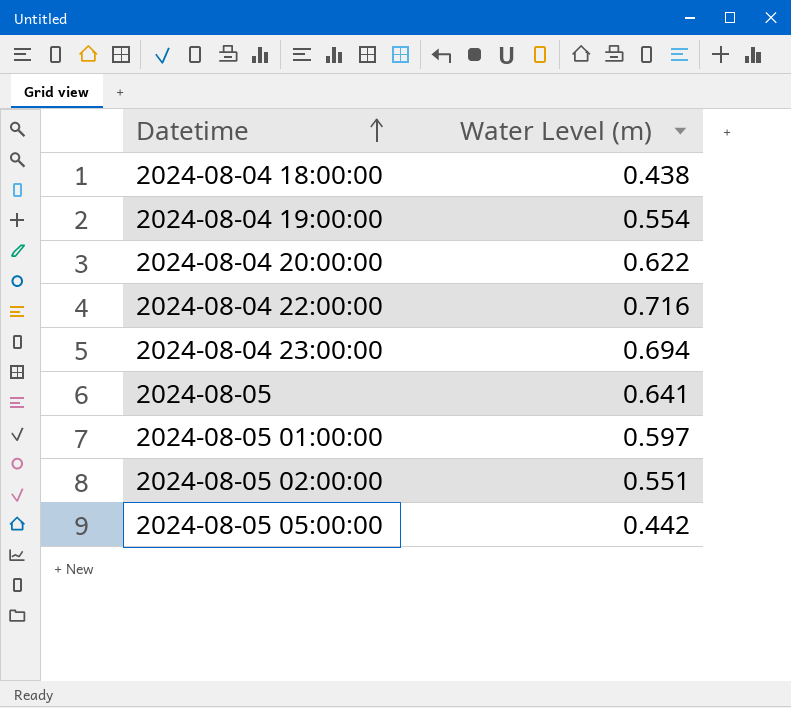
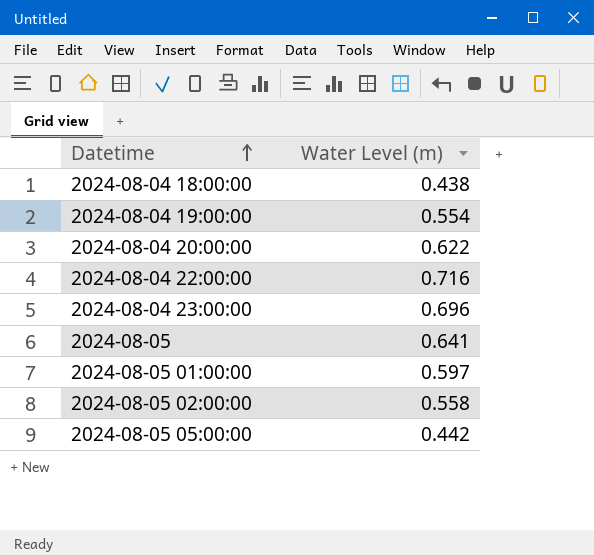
2024-08-04 23:00:00 | Water Level (m): 0.694 -> 0.696
2024-08-05 02:00:00 | Water Level (m): 0.551 -> 0.558

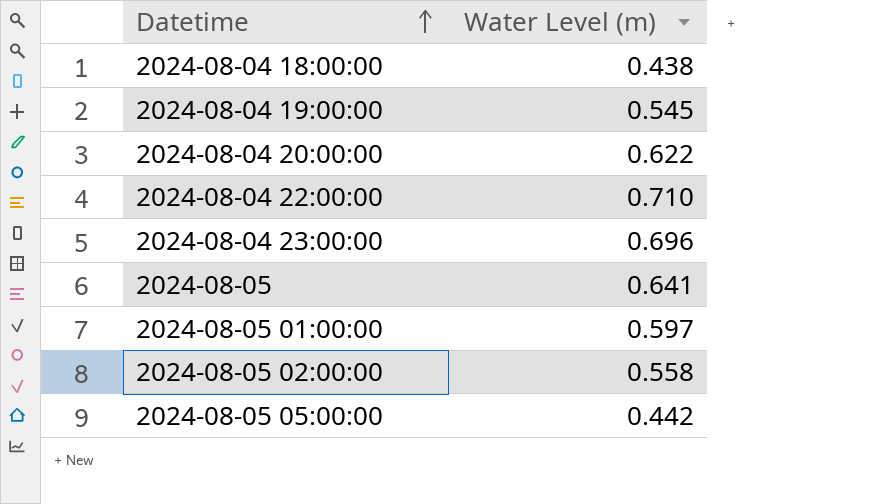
2024-08-04 19:00:00 | Water Level (m): 0.554 -> 0.545
2024-08-04 22:00:00 | Water Level (m): 0.716 -> 0.710

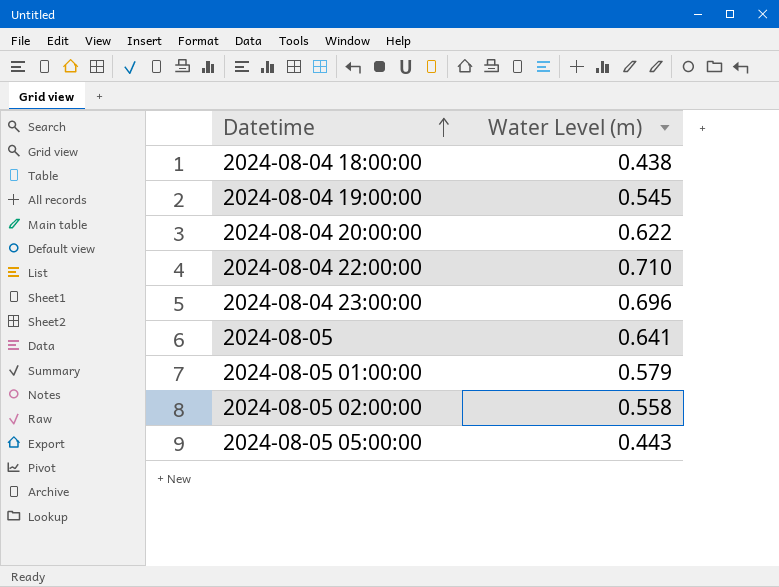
2024-08-05 01:00:00 | Water Level (m): 0.597 -> 0.579
2024-08-05 05:00:00 | Water Level (m): 0.442 -> 0.443

